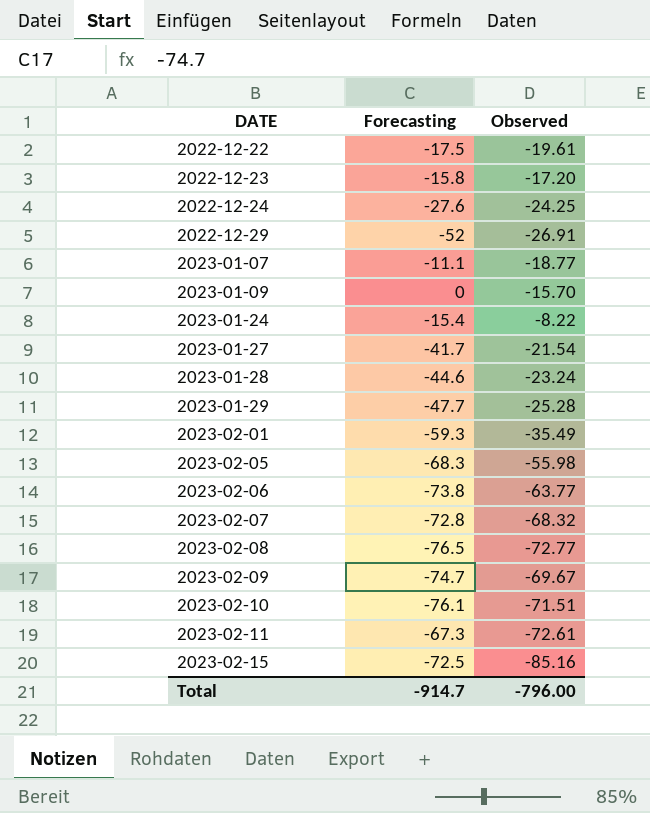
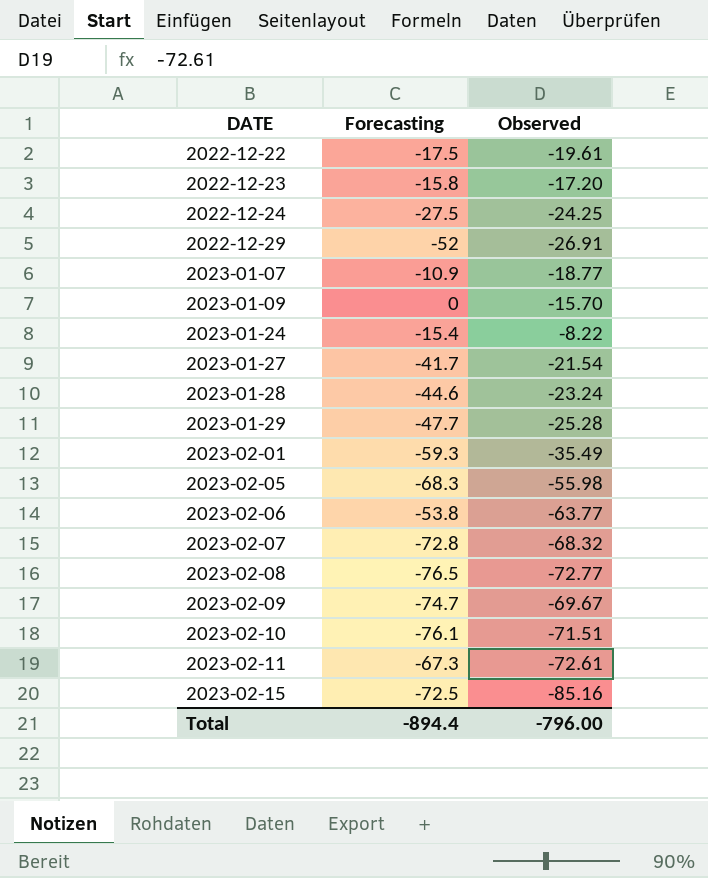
2022-12-24 | Forecasting: -27.6 -> -27.5
2023-01-07 | Forecasting: -11.1 -> -10.9
2023-02-06 | Forecasting: -73.8 -> -53.8
Total | Forecasting: -914.7 -> -894.4

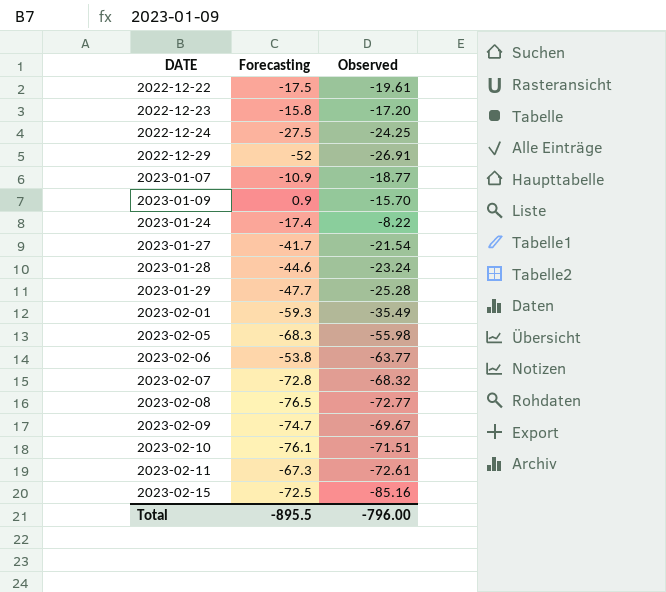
2023-01-09 | Forecasting: 0 -> 0.9
2023-01-24 | Forecasting: -15.4 -> -17.4
Total | Forecasting: -894.4 -> -895.5

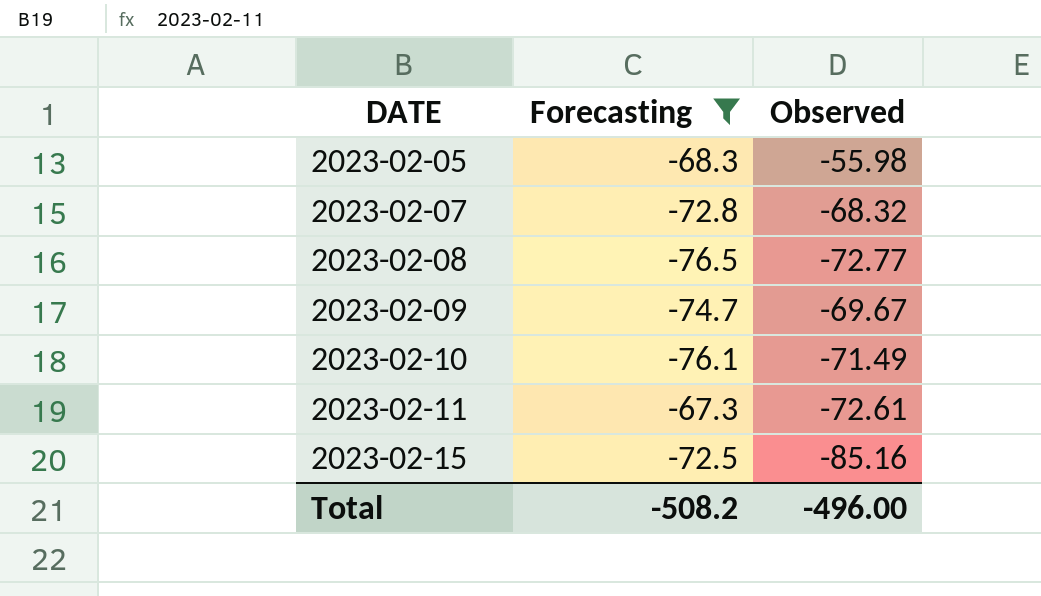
filter: none -> Forecasting <= -67.3
2023-02-10 | Observed: -71.51 -> -71.49
Total | Forecasting: -895.5 -> -508.2
Total | Observed: -796.00 -> -496.00

